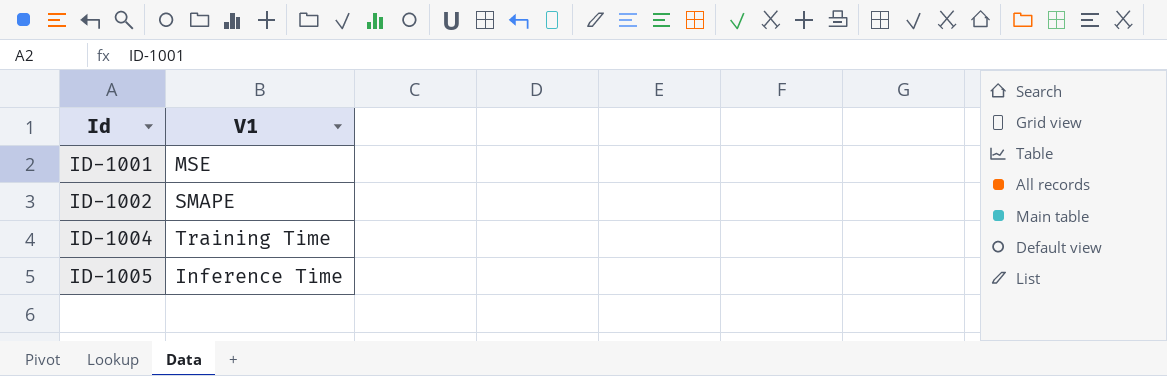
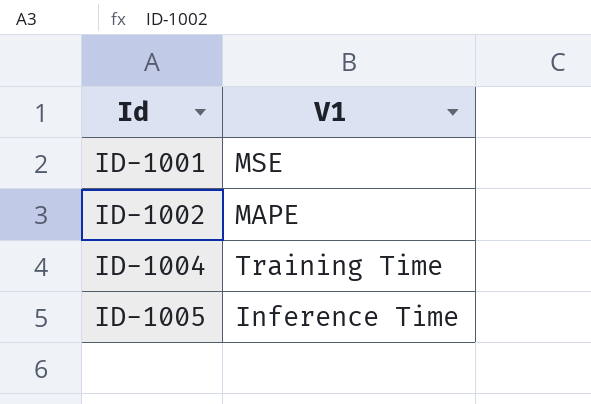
ID-1002 | V1: SMAPE -> MAPE

